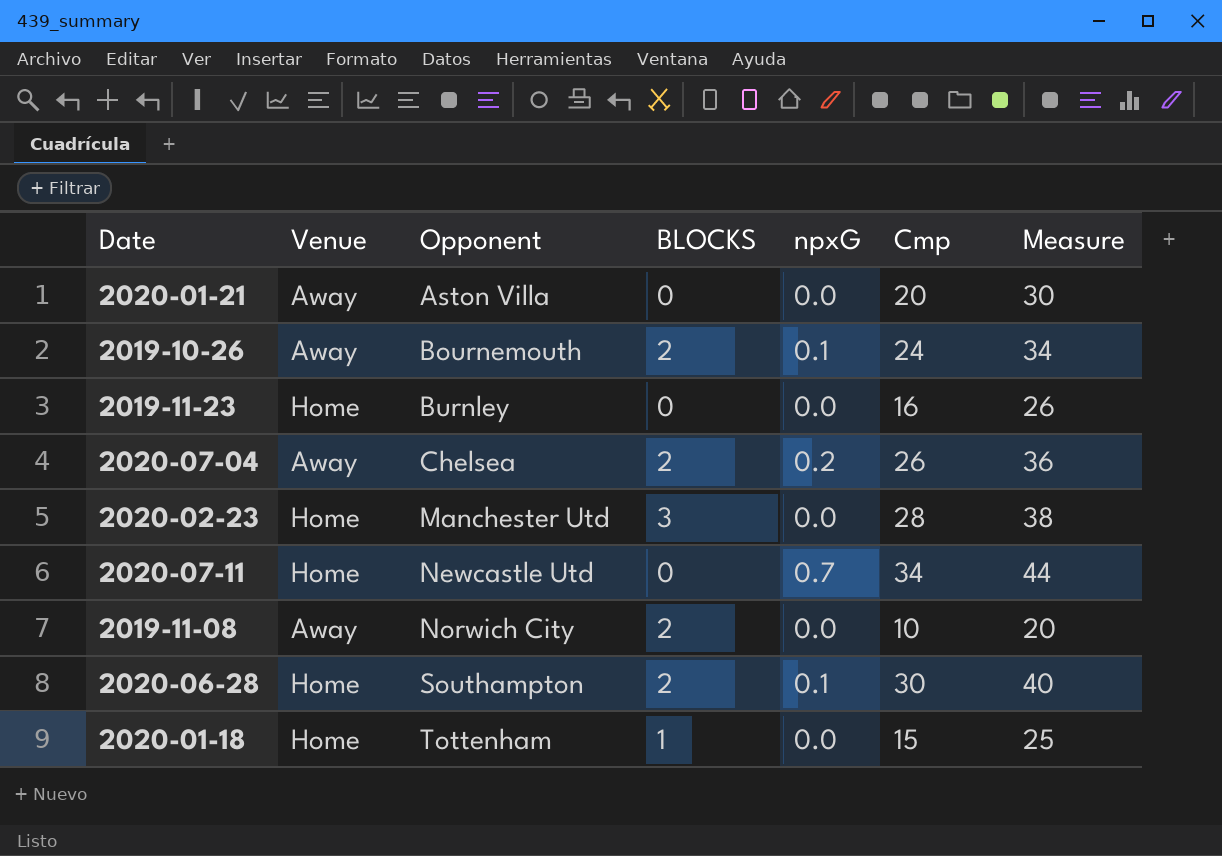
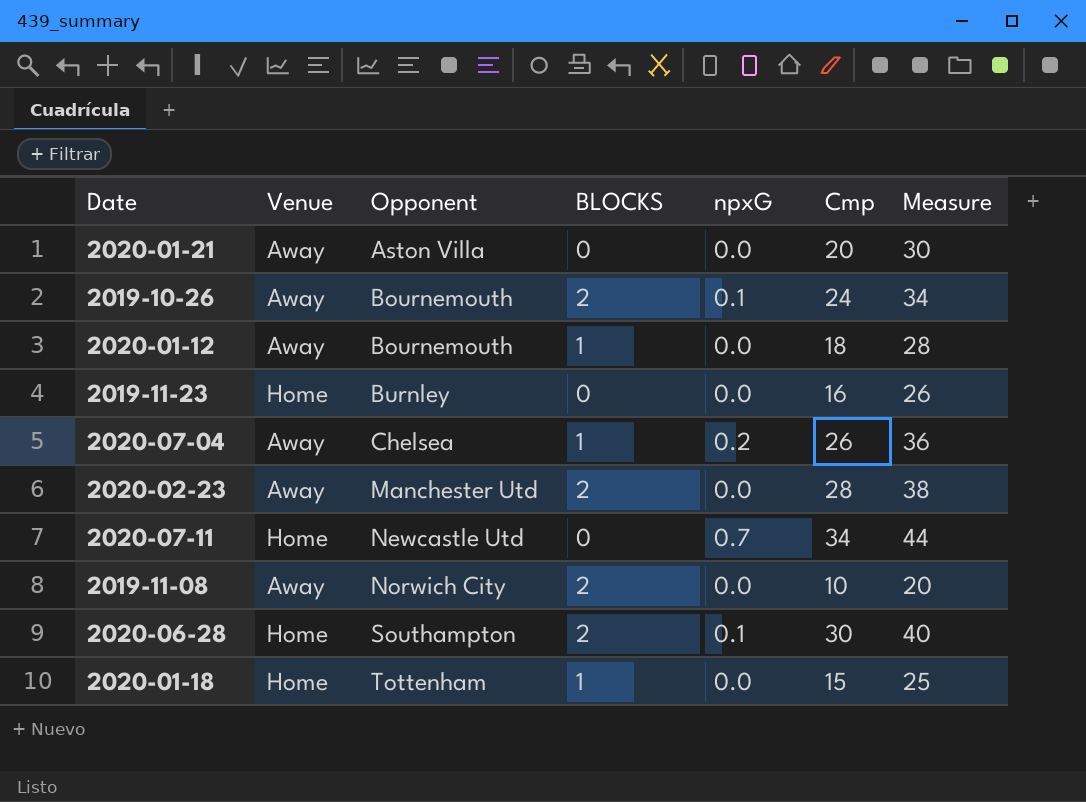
row 2020-01-12: none -> Away | Bournemouth | 1 | 0.0 | 18 | 28
2020-07-04 | BLOCKS: 2 -> 1
2020-02-23 | Venue: Home -> Away
2020-02-23 | BLOCKS: 3 -> 2

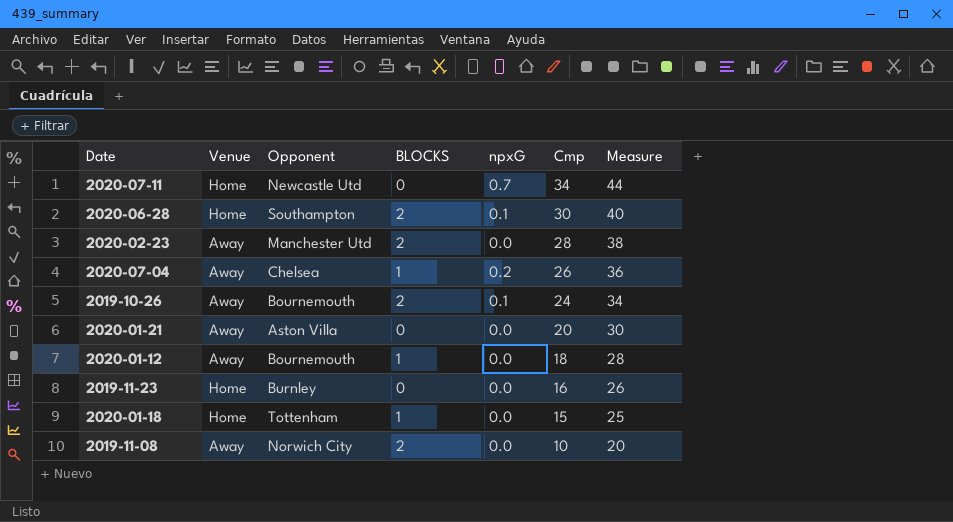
row order: Opponent ascending -> Cmp descending

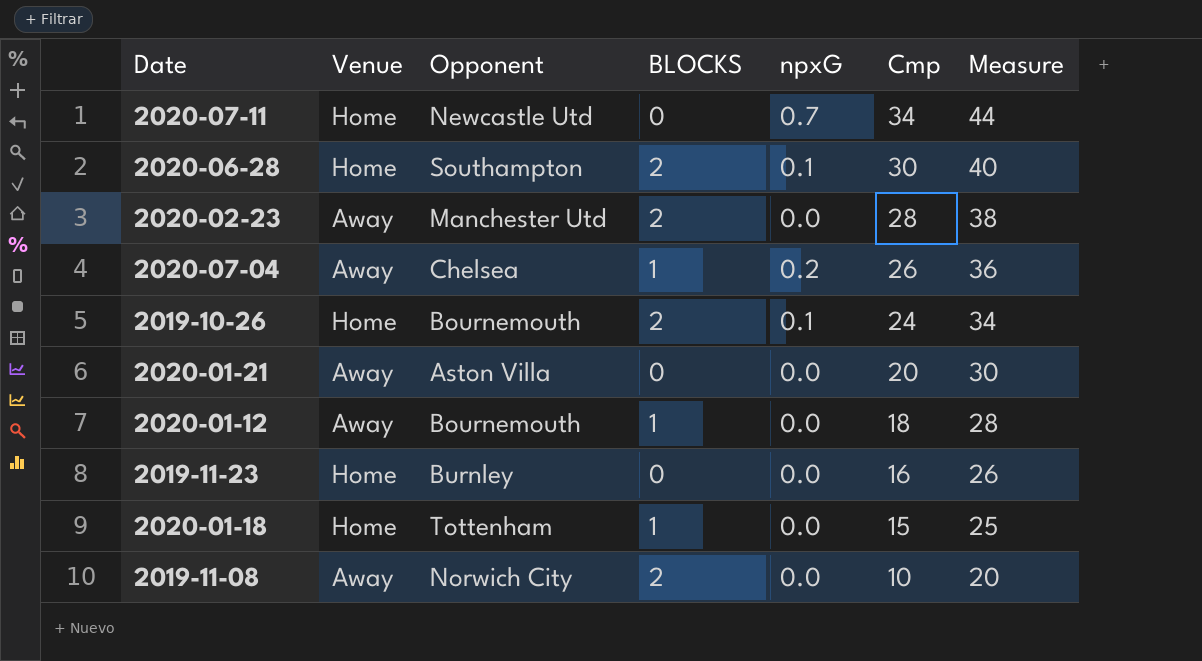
2019-10-26 | Venue: Away -> Home

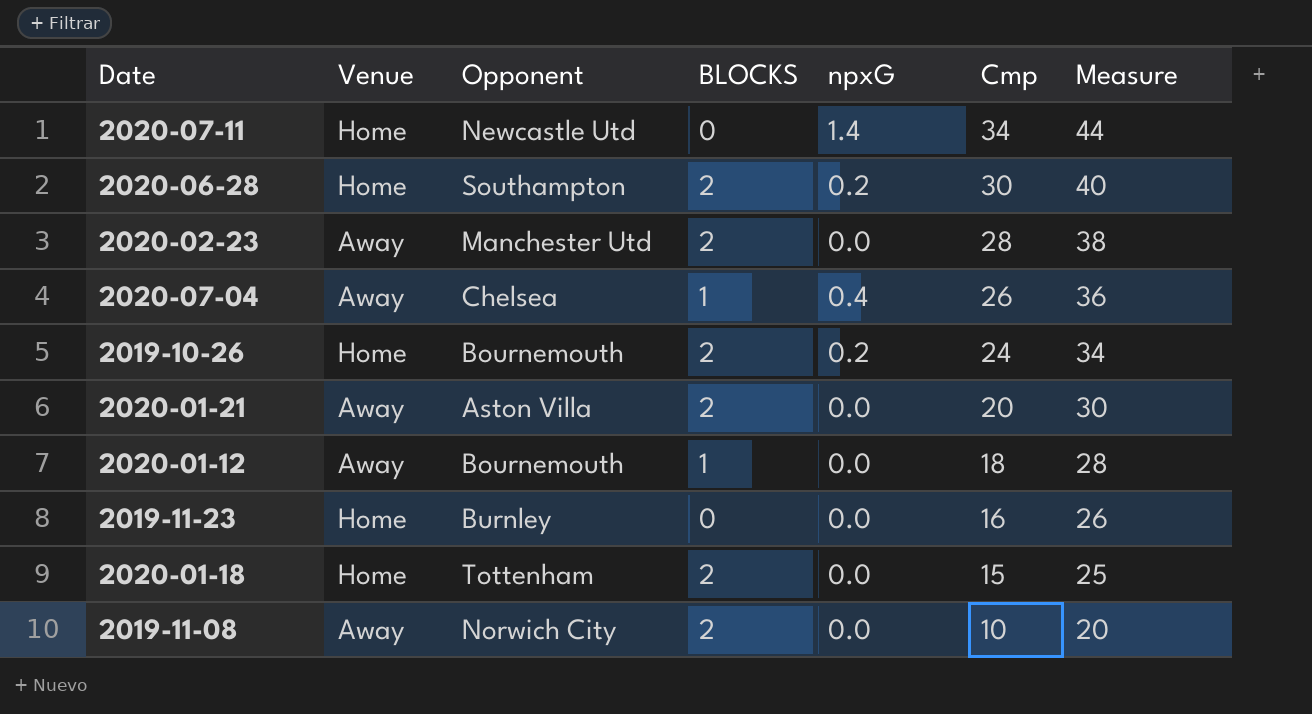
2020-07-11 | npxG: 0.7 -> 1.4
2020-06-28 | npxG: 0.1 -> 0.2
2020-07-04 | npxG: 0.2 -> 0.4
2019-10-26 | npxG: 0.1 -> 0.2
2020-01-21 | BLOCKS: 0 -> 2
2020-01-18 | BLOCKS: 1 -> 2

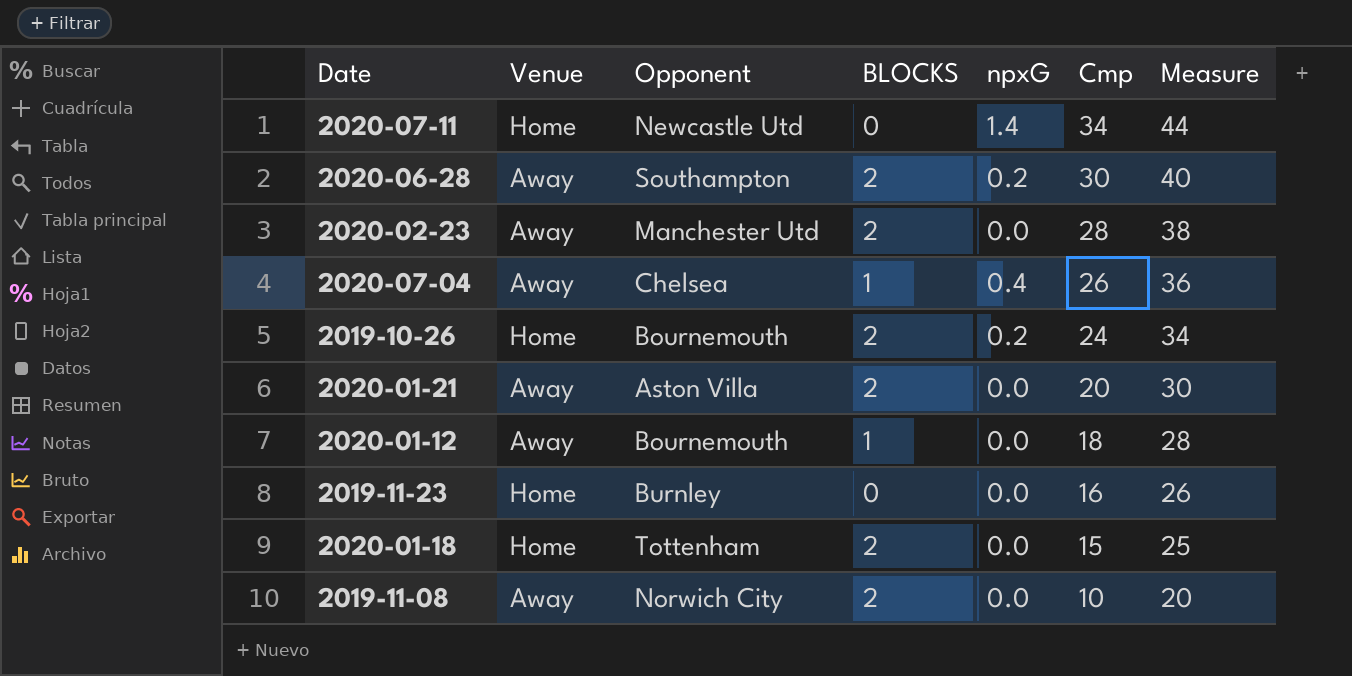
2020-06-28 | Venue: Home -> Away

